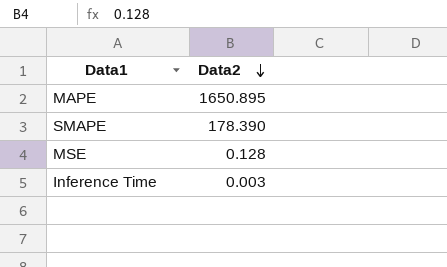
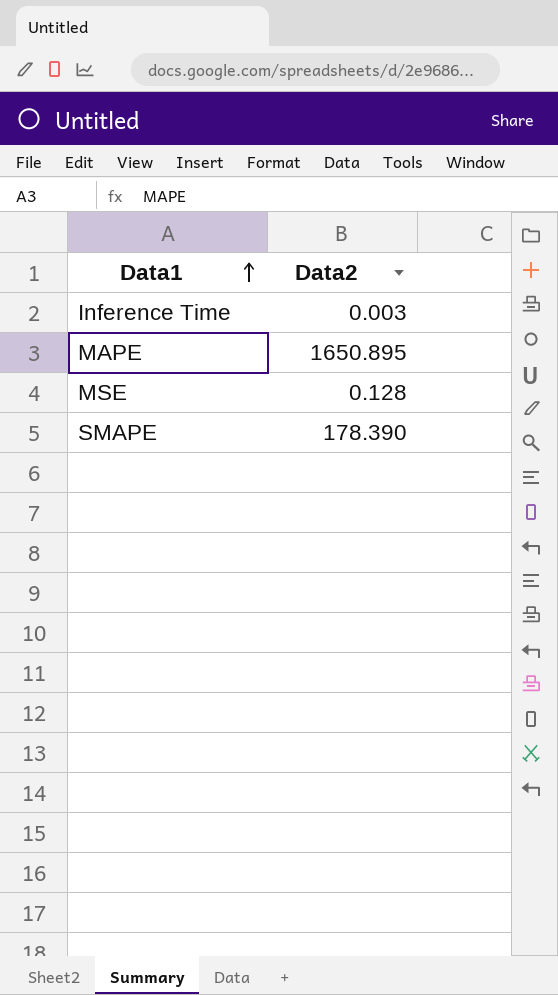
row order: Data2 descending -> Data1 ascending

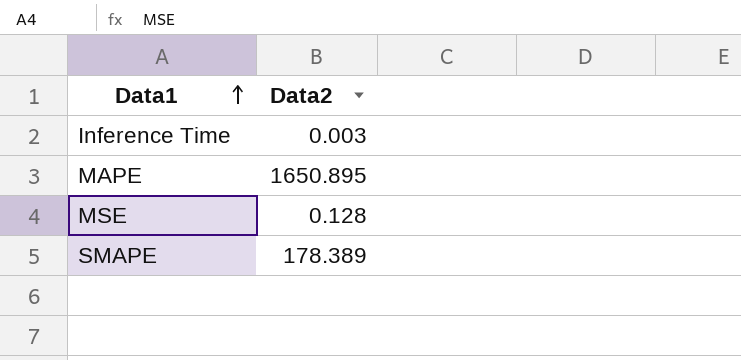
SMAPE | Data2: 178.390 -> 178.389

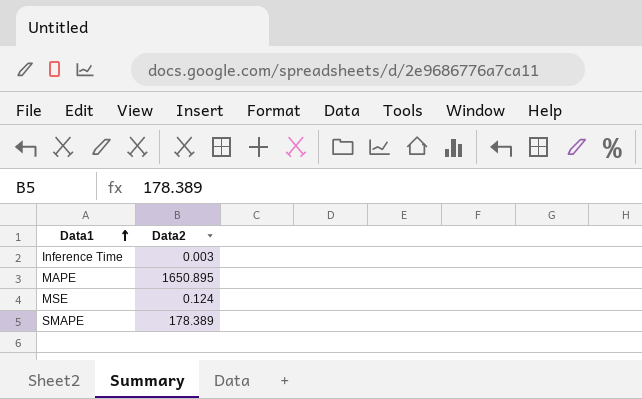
MSE | Data2: 0.128 -> 0.124

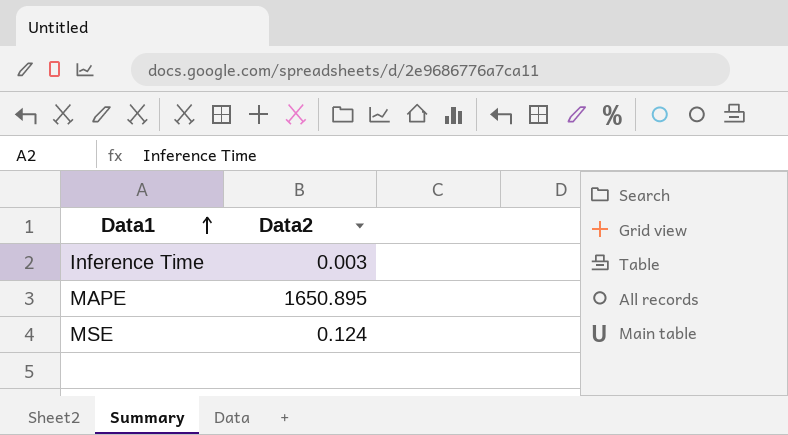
row SMAPE: 178.389 -> none

